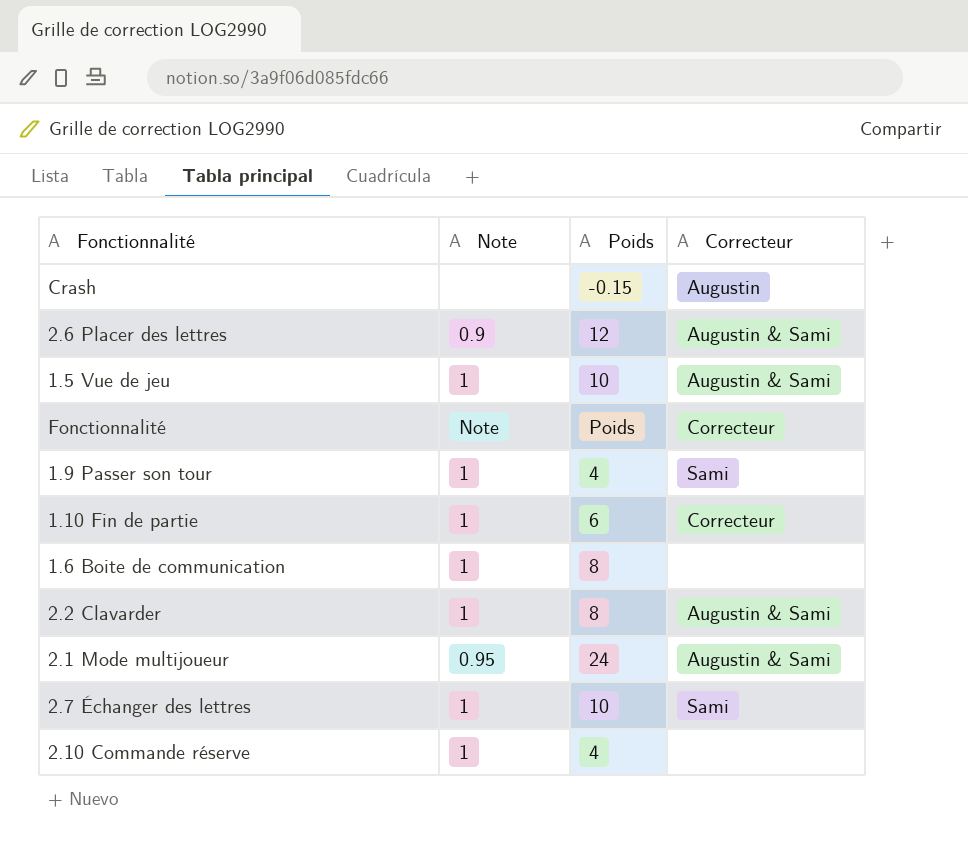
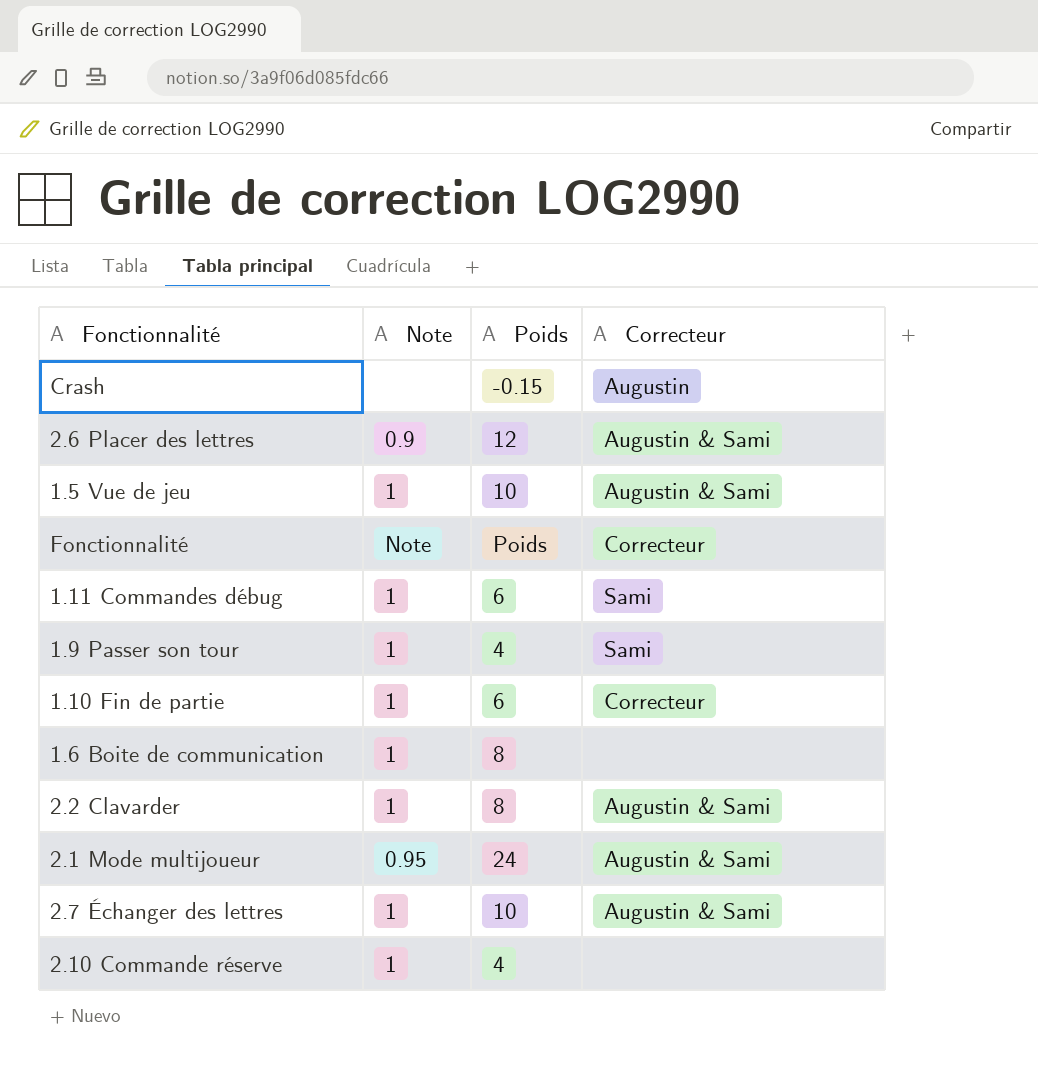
row 1.11 Commandes débug: none -> 1 | 6 | Sami
2.7 Échanger des lettres | Correcteur: Sami -> Augustin & Sami

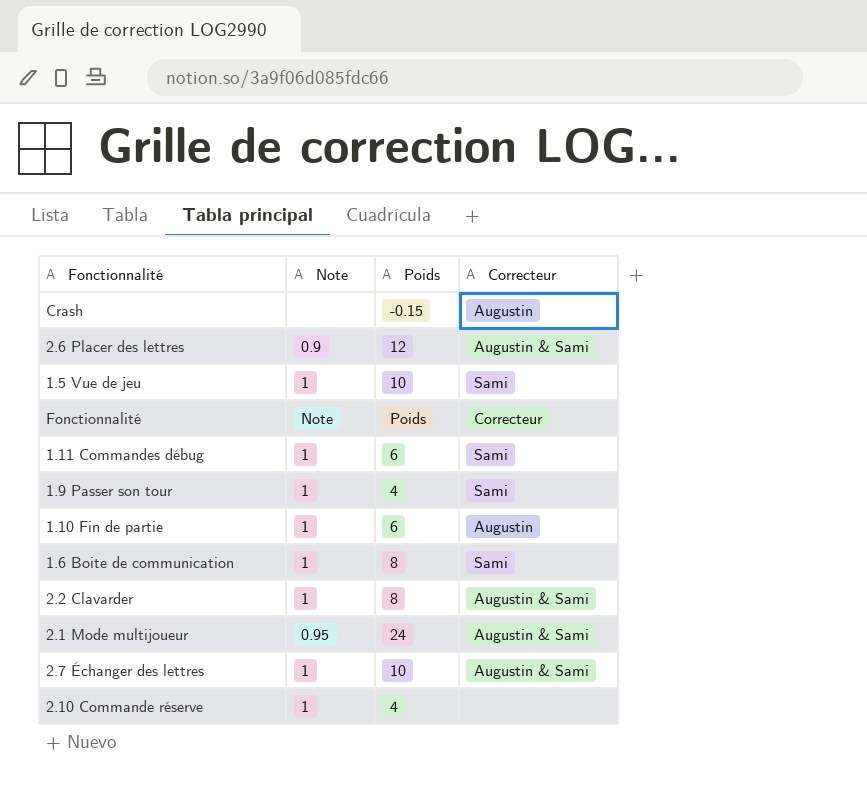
1.5 Vue de jeu | Correcteur: Augustin & Sami -> Sami
1.10 Fin de partie | Correcteur: Correcteur -> Augustin
1.6 Boite de communication | Correcteur: none -> Sami

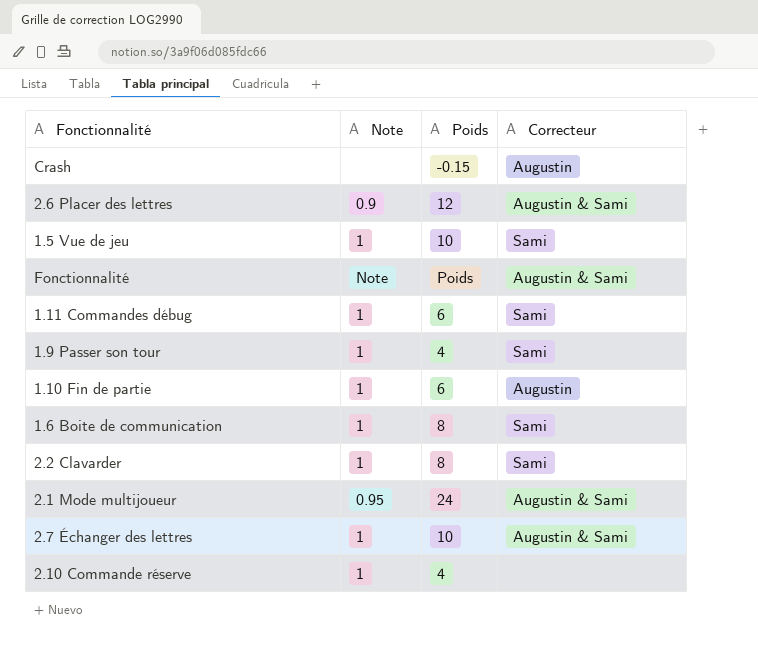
Fonctionnalité | Correcteur: Correcteur -> Augustin & Sami
2.2 Clavarder | Correcteur: Augustin & Sami -> Sami

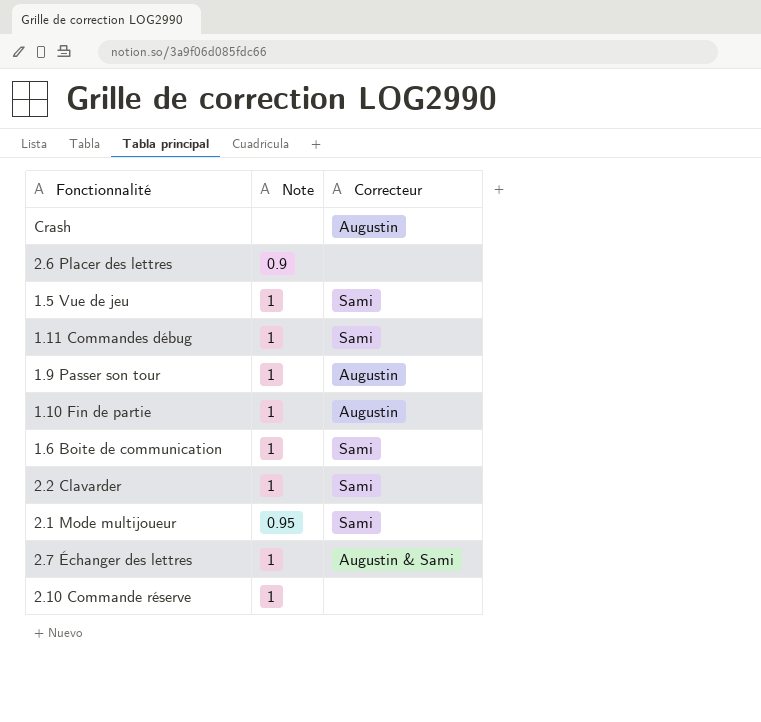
column Poids | position: 3 -> none
row Fonctionnalité: Note | Poids | Augustin & Sami -> none
2.6 Placer des lettres | Correcteur: Augustin & Sami -> none
1.9 Passer son tour | Correcteur: Sami -> Augustin
2.1 Mode multijoueur | Correcteur: Augustin & Sami -> Sami

